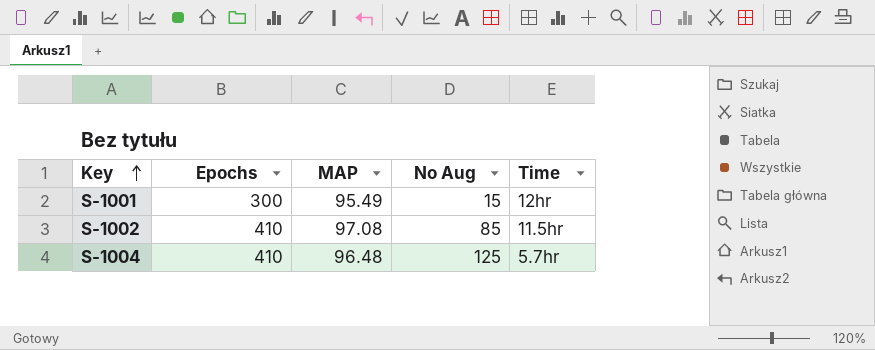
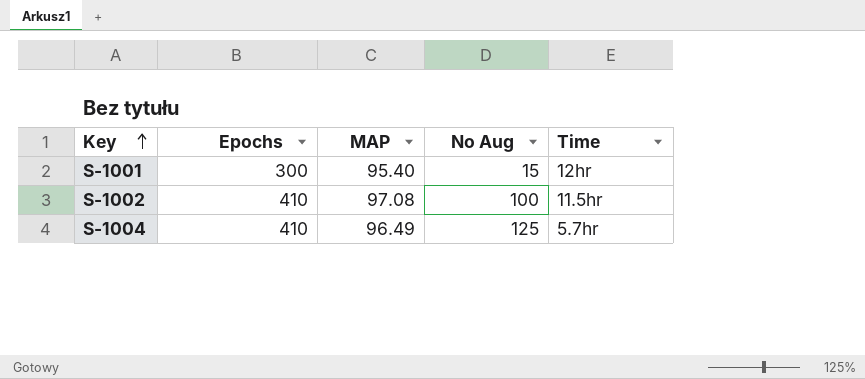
S-1001 | MAP: 95.49 -> 95.40
S-1002 | No Aug: 85 -> 100
S-1004 | MAP: 96.48 -> 96.49

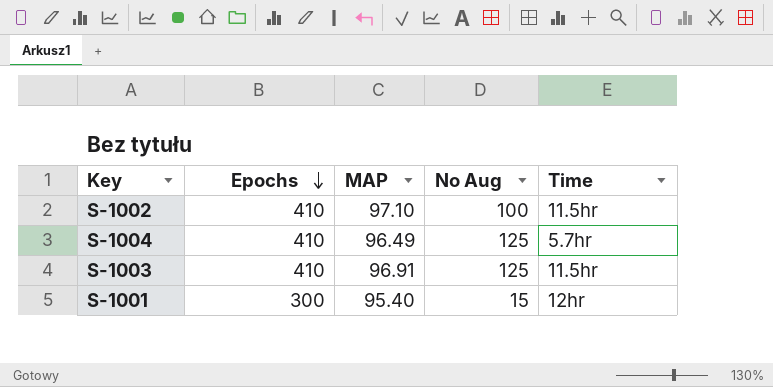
row order: Key ascending -> Epochs descending
S-1002 | MAP: 97.08 -> 97.10
row S-1003: none -> 410 | 96.91 | 125 | 11.5hr

